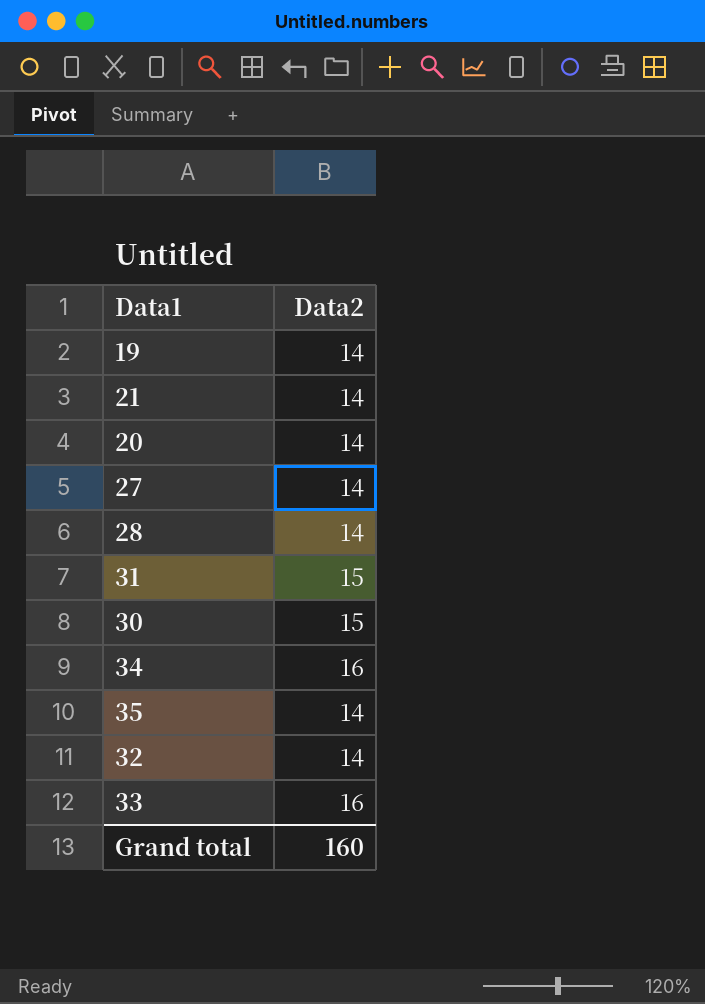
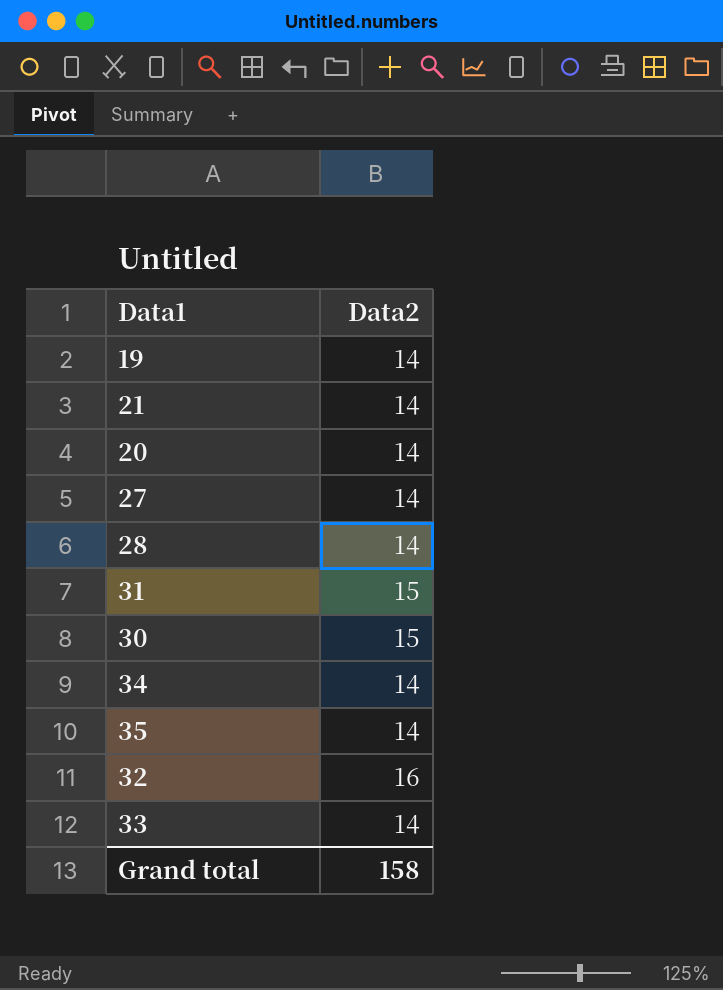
34 | Data2: 16 -> 14
32 | Data2: 14 -> 16
33 | Data2: 16 -> 14
Grand total | Data2: 160 -> 158

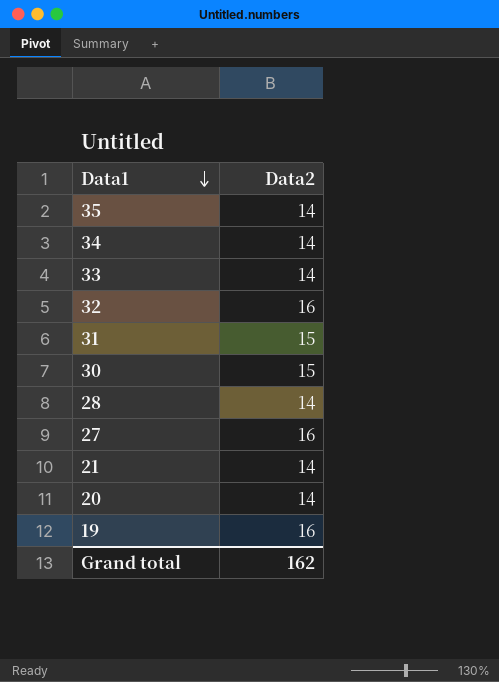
row order: none -> Data1 descending
27 | Data2: 14 -> 16
19 | Data2: 14 -> 16
Grand total | Data2: 158 -> 162

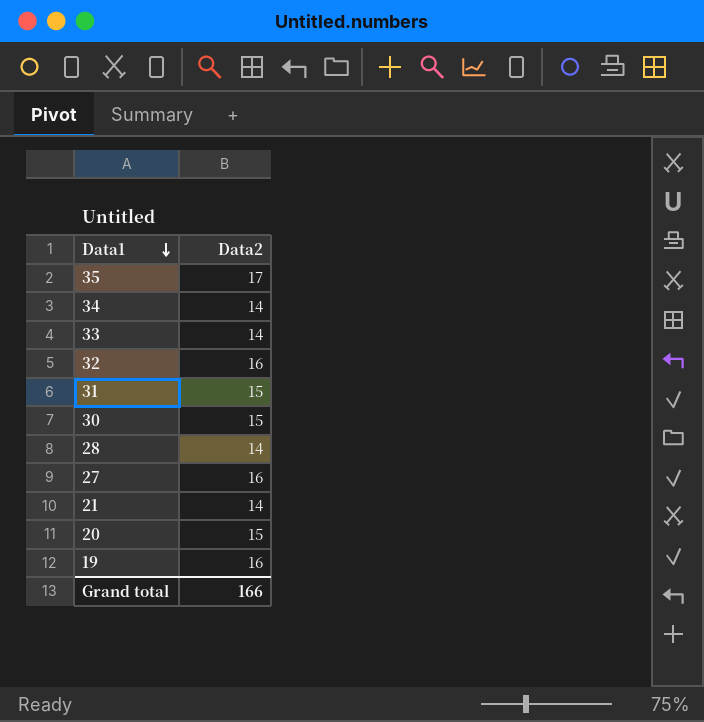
35 | Data2: 14 -> 17
20 | Data2: 14 -> 15
Grand total | Data2: 162 -> 166

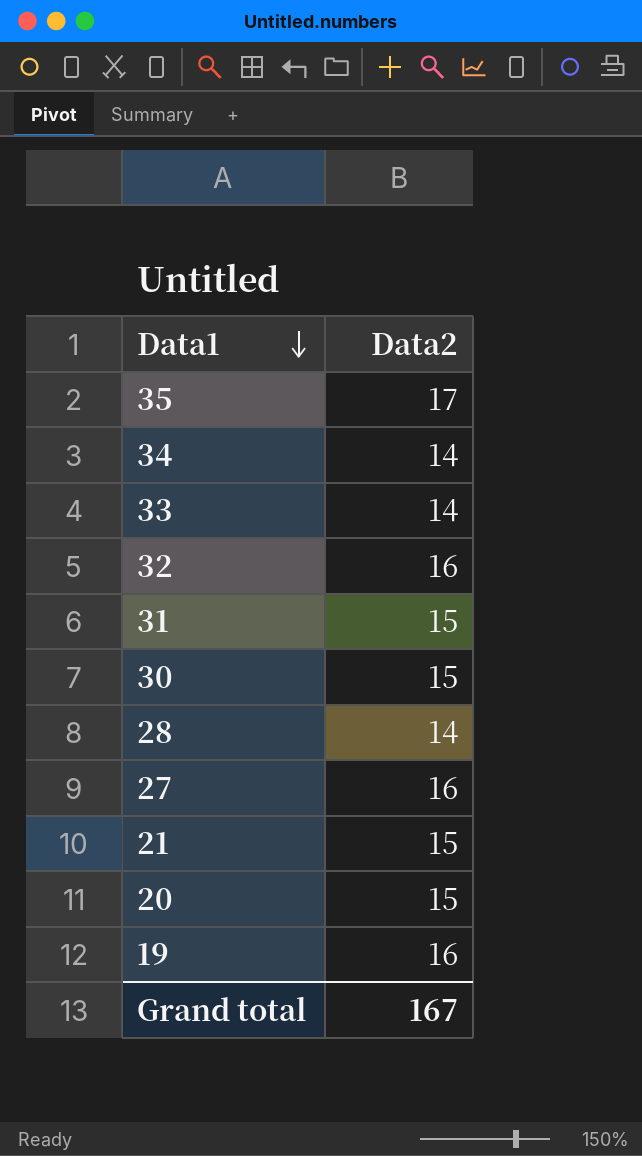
21 | Data2: 14 -> 15
Grand total | Data2: 166 -> 167

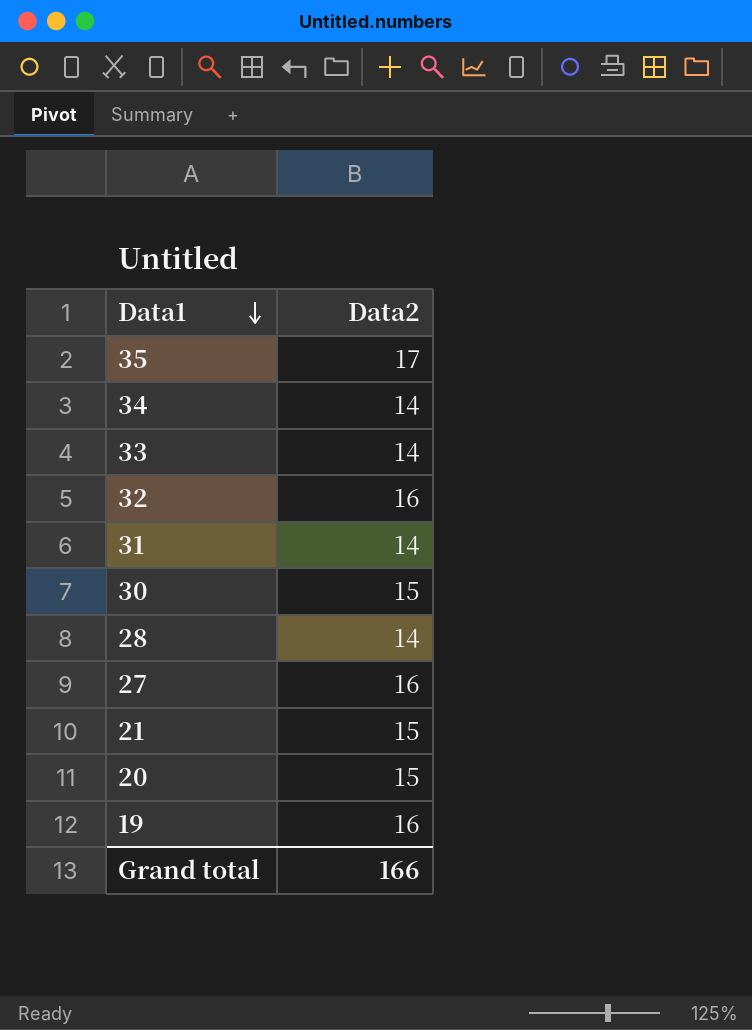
31 | Data2: 15 -> 14
Grand total | Data2: 167 -> 166

